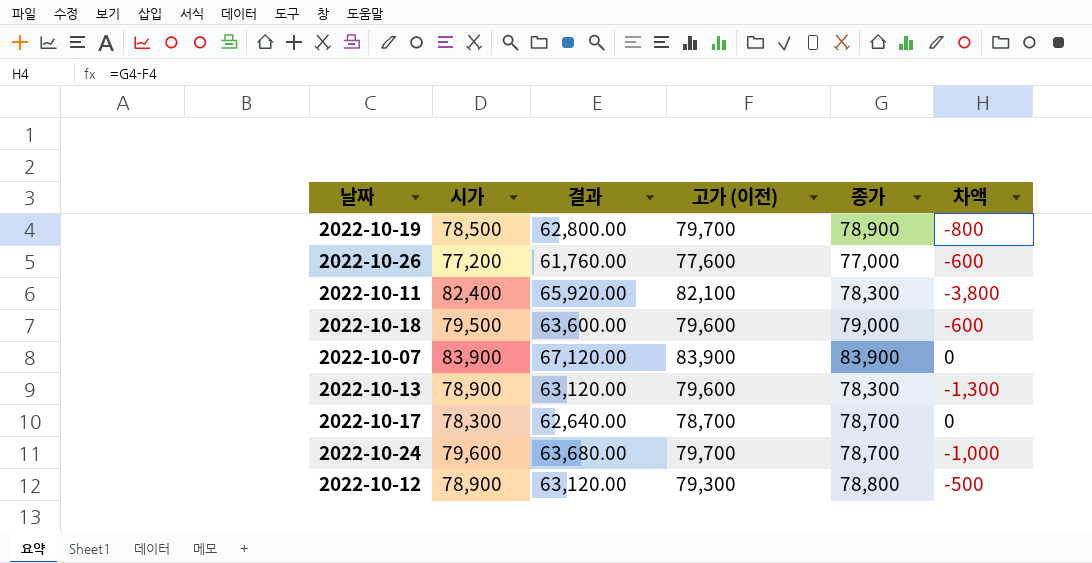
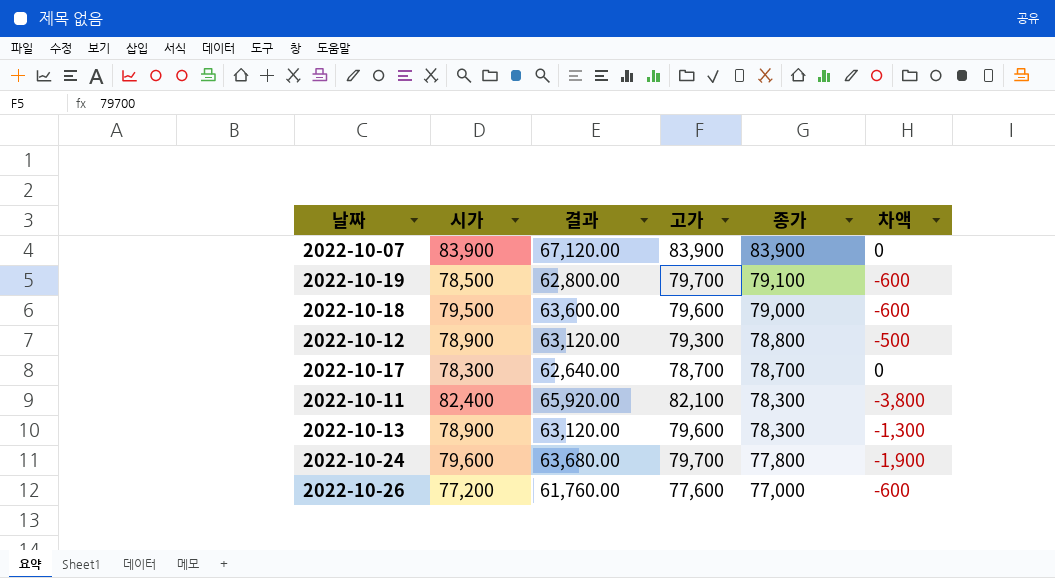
row order: none -> 종가 descending
column name: 고가 (이전) -> 고가
2022-10-19 | 종가: 78,900 -> 79,100
2022-10-19 | 차액: -800 -> -600
2022-10-24 | 종가: 78,700 -> 77,800
2022-10-24 | 차액: -1,000 -> -1,900

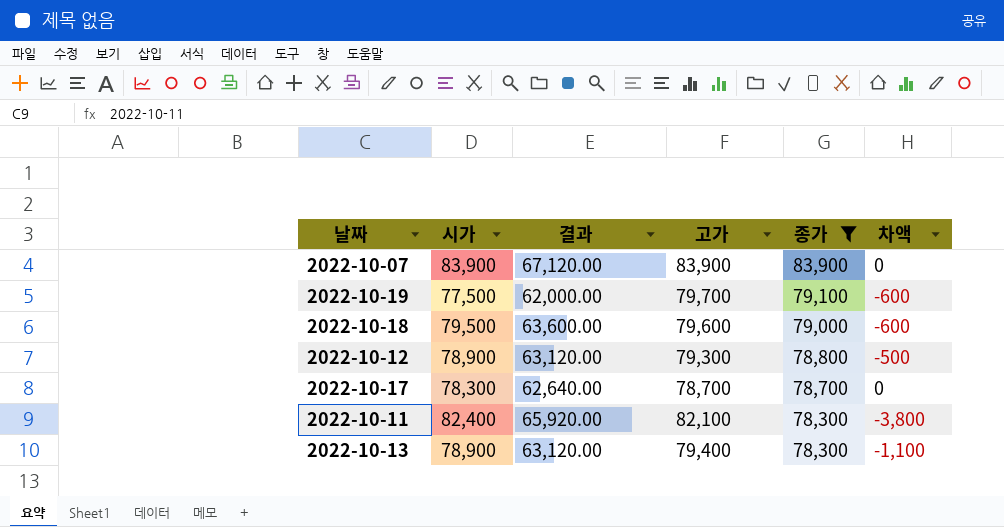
filter: none -> 종가 >= 78,300
2022-10-19 | 시가: 78,500 -> 77,500
2022-10-19 | 결과: 62,800.00 -> 62,000.00
2022-10-13 | 고가: 79,600 -> 79,400
2022-10-13 | 차액: -1,300 -> -1,100

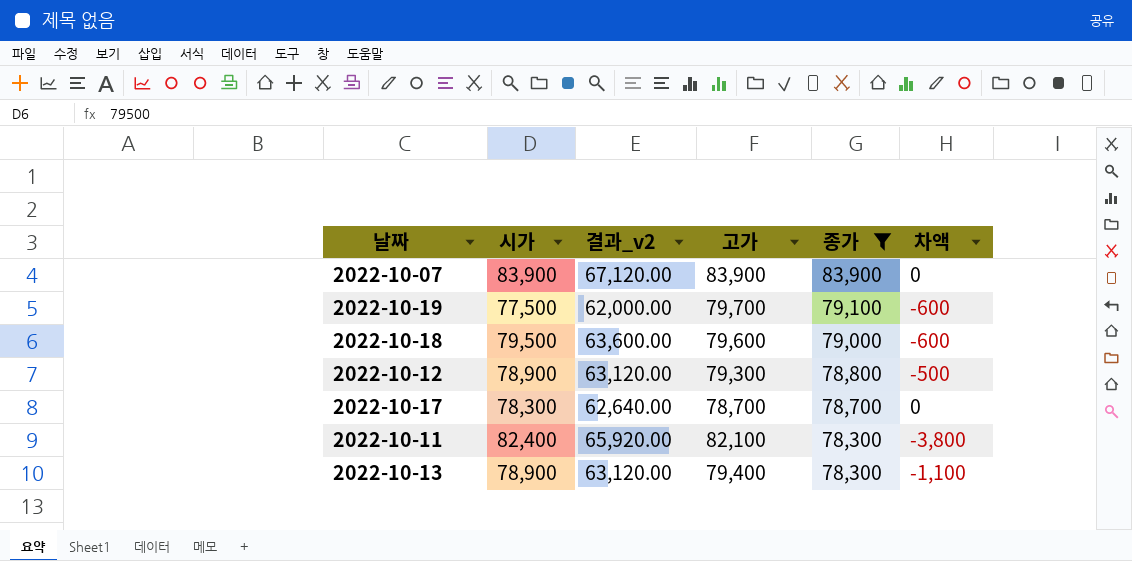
column name: 결과 -> 결과_v2

